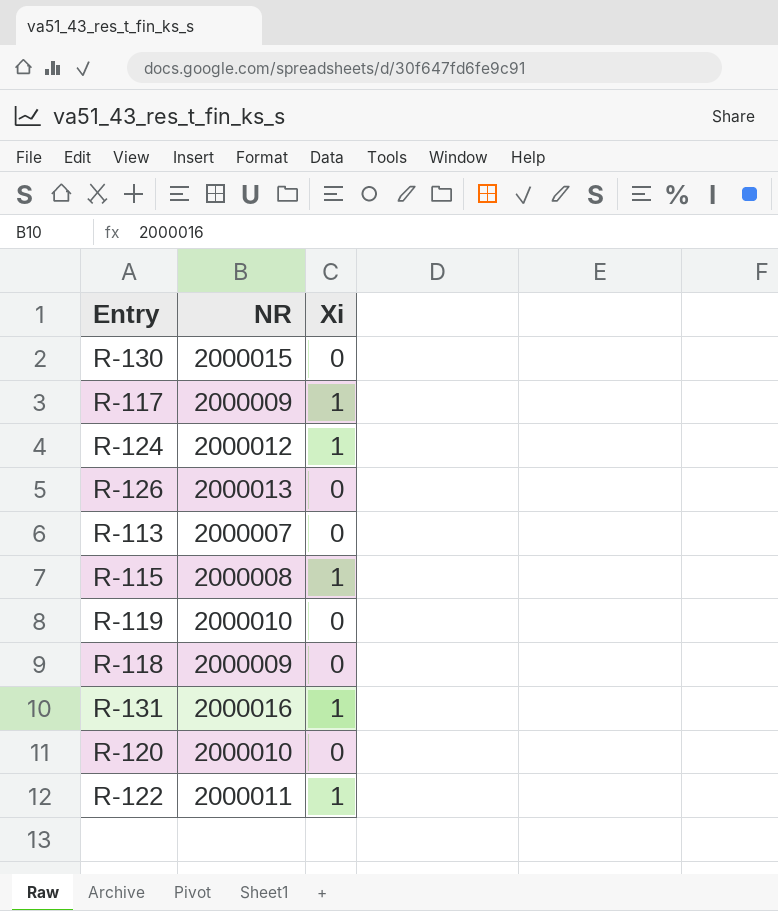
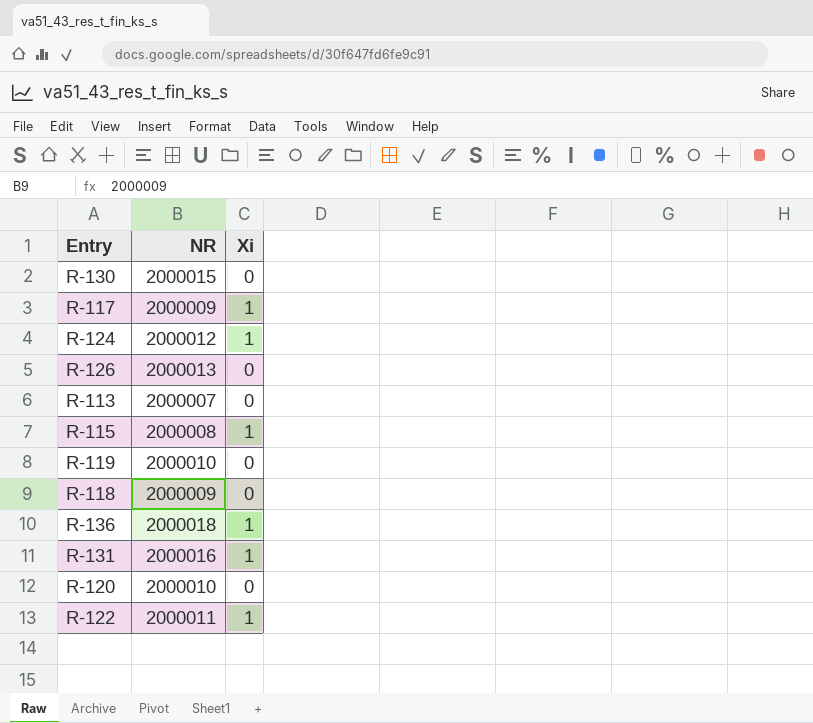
row R-136: none -> 2000018 | 1

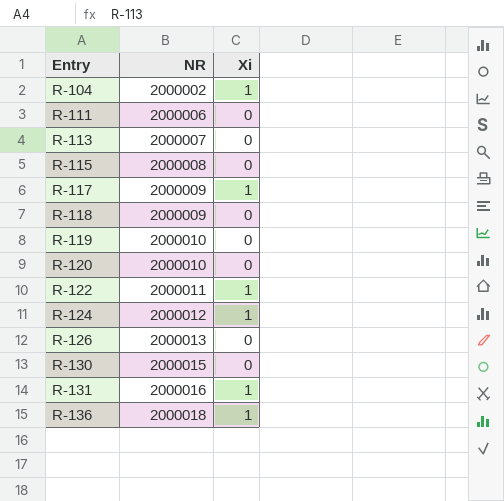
row order: none -> Entry ascending
row R-104: none -> 2000002 | 1
row R-111: none -> 2000006 | 0
R-115 | Xi: 1 -> 0

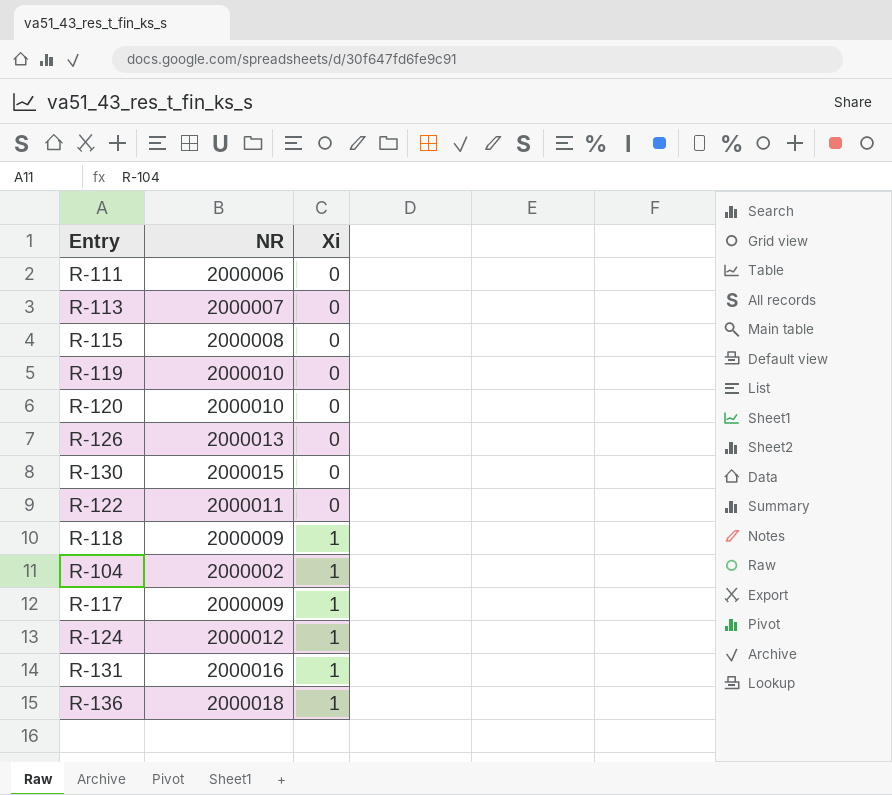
row order: Entry ascending -> Xi ascending
R-122 | Xi: 1 -> 0
R-118 | Xi: 0 -> 1

